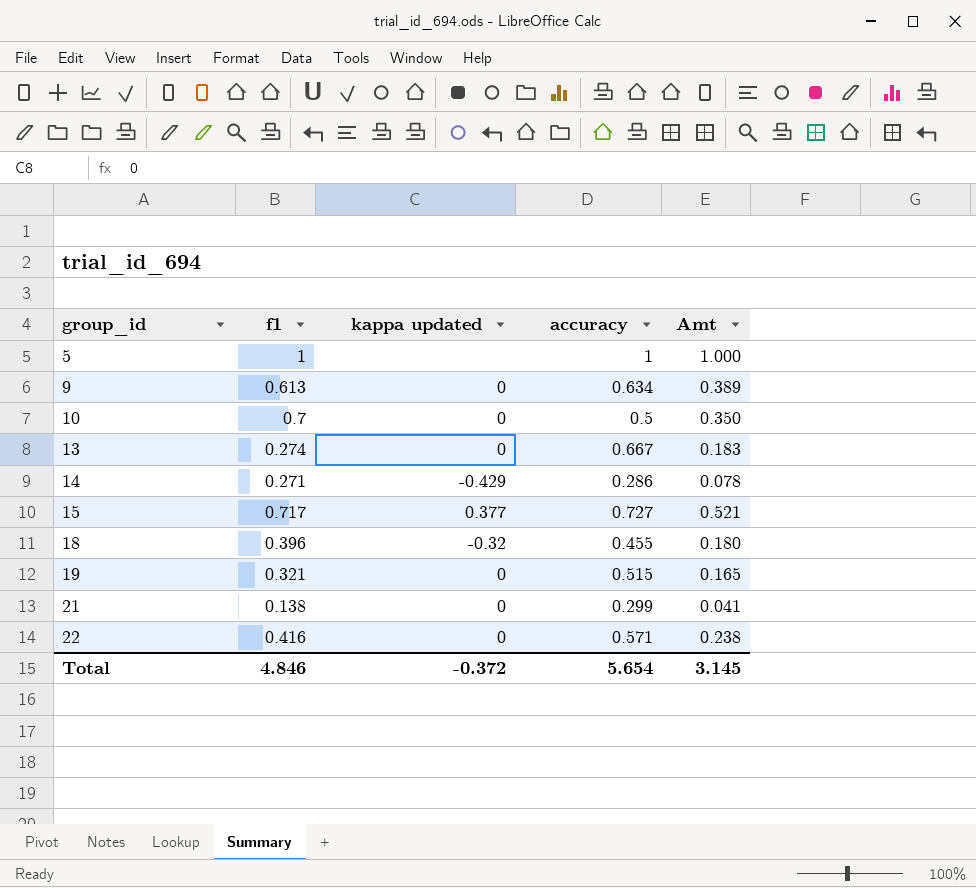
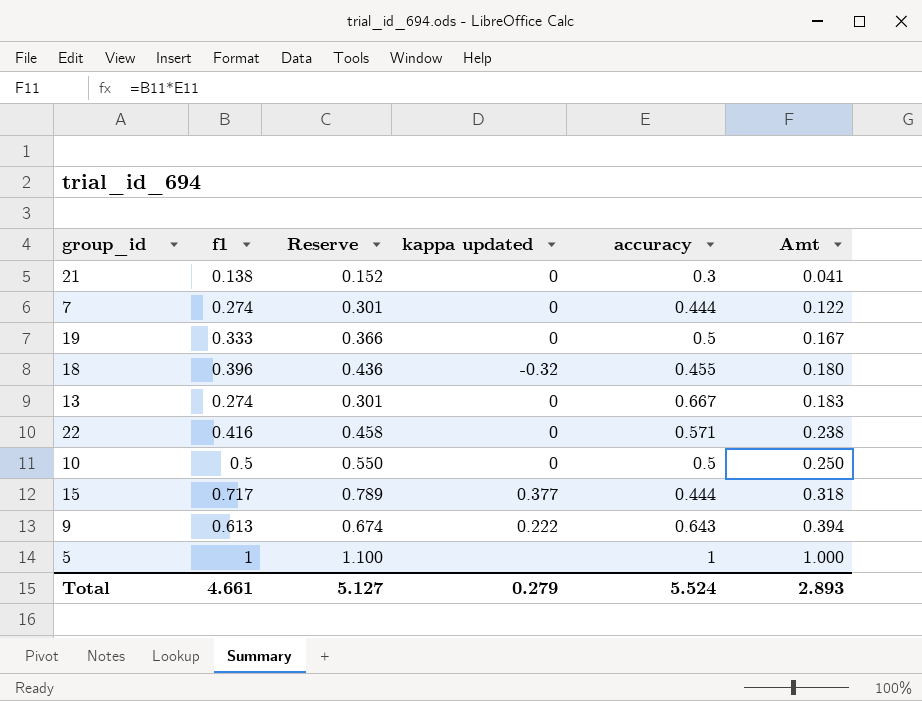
row order: group_id ascending -> Amt ascending
column Reserve | formula: none -> [f1] * 1.1
row 14: 0.271 | -0.429 | 0.286 | 0.078 -> none
21 | accuracy: 0.299 -> 0.3
row 7: none -> 0.274 | 0.301 | 0 | 0.444 | 0.122
19 | f1: 0.321 -> 0.333
19 | accuracy: 0.515 -> 0.5
19 | Amt: 0.165 -> 0.167
10 | f1: 0.7 -> 0.5
10 | Amt: 0.350 -> 0.250
15 | accuracy: 0.727 -> 0.444
15 | Amt: 0.521 -> 0.318
9 | kappa updated: 0 -> 0.222
9 | accuracy: 0.634 -> 0.643
9 | Amt: 0.389 -> 0.394
Total | f1: 4.846 -> 4.661
Total | kappa updated: -0.372 -> 0.279
Total | accuracy: 5.654 -> 5.524
Total | Amt: 3.145 -> 2.893

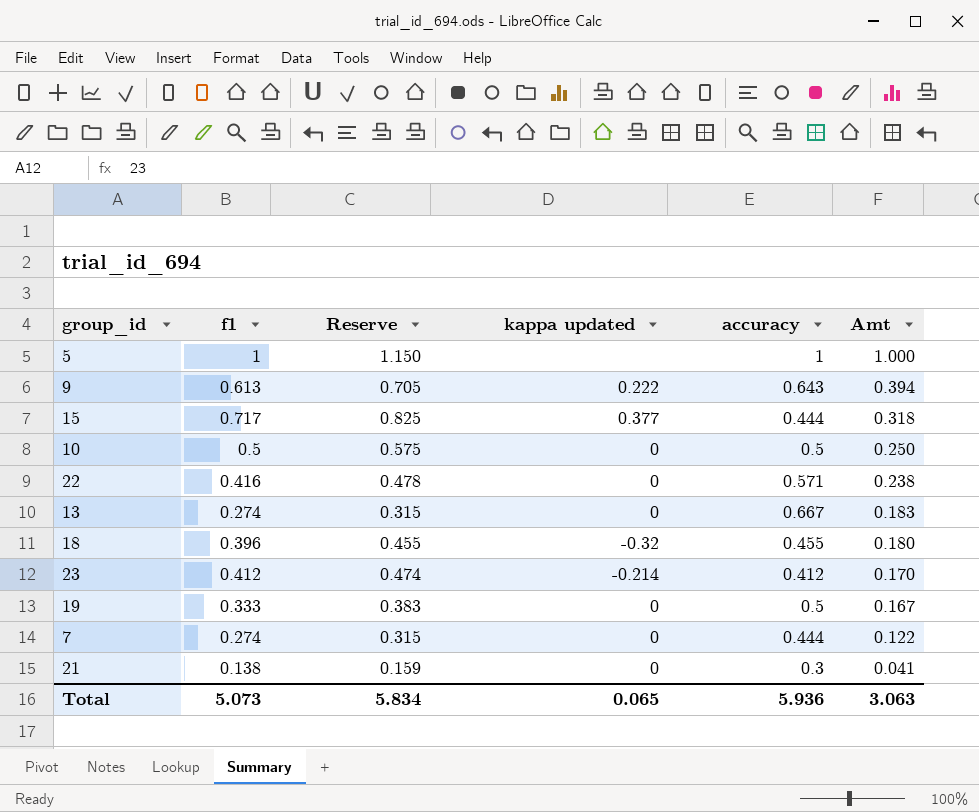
row order: Amt ascending -> Amt descending
column Reserve | formula: [f1] * 1.1 -> [f1] * 1.15
row 23: none -> 0.412 | 0.474 | -0.214 | 0.412 | 0.170
Total | f1: 4.661 -> 5.073
Total | Reserve: 5.127 -> 5.834
Total | kappa updated: 0.279 -> 0.065
Total | accuracy: 5.524 -> 5.936
Total | Amt: 2.893 -> 3.063

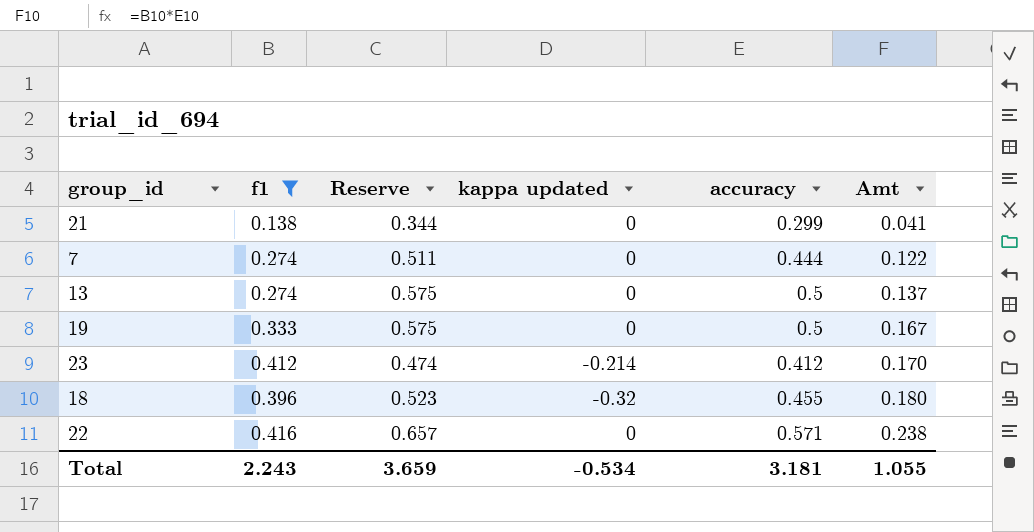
filter: none -> f1 <= 0.416
row order: Amt descending -> Amt ascending
column Reserve | formula: [f1] * 1.15 -> [accuracy] * 1.15
21 | accuracy: 0.3 -> 0.299
13 | accuracy: 0.667 -> 0.5
13 | Amt: 0.183 -> 0.137
Total | f1: 5.073 -> 2.243
Total | Reserve: 5.834 -> 3.659
Total | kappa updated: 0.065 -> -0.534
Total | accuracy: 5.936 -> 3.181
Total | Amt: 3.063 -> 1.055

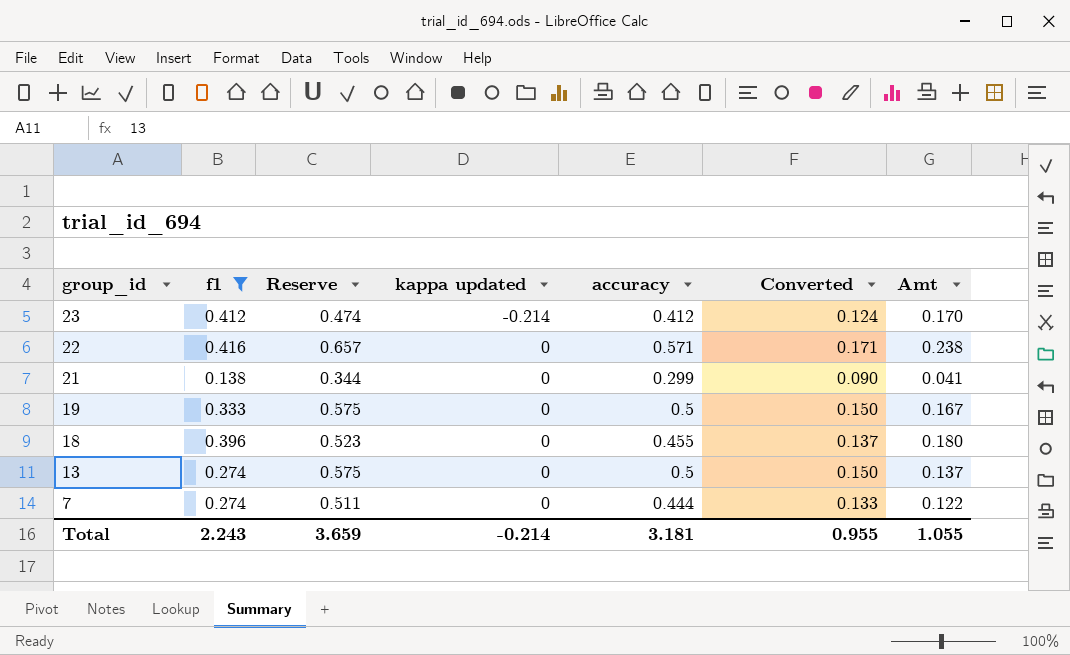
row order: Amt ascending -> group_id descending
column Converted | formula: none -> [accuracy] * 0.3
18 | kappa updated: -0.32 -> 0
Total | kappa updated: -0.534 -> -0.214

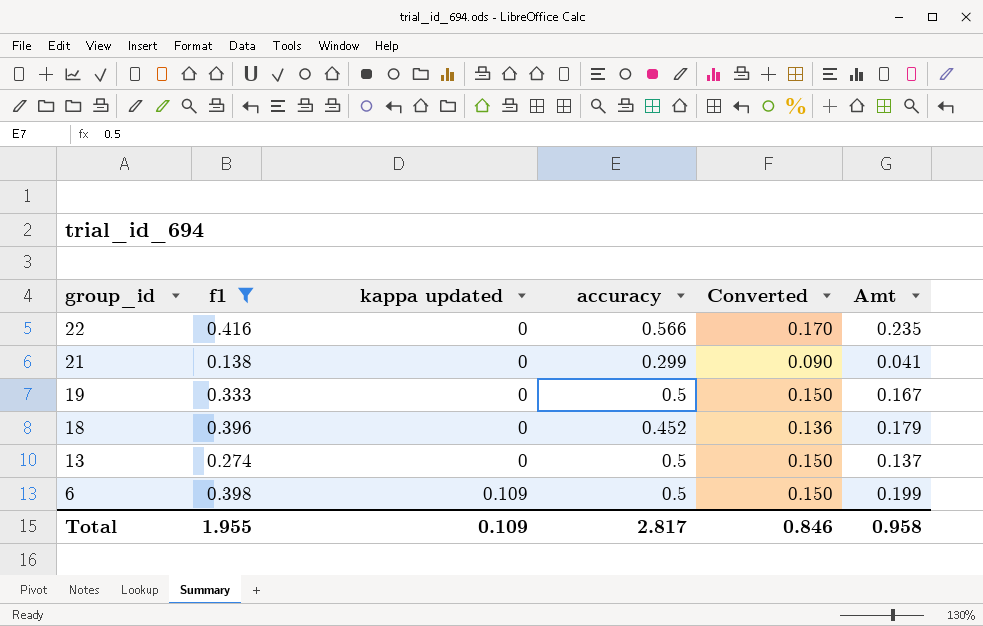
column Reserve | formula: [accuracy] * 1.15 -> none
row 23: 0.412 | 0.474 | -0.214 | 0.412 | 0.124 | 0.170 -> none
row 7: 0.274 | 0.511 | 0 | 0.444 | 0.133 | 0.122 -> none
22 | accuracy: 0.571 -> 0.566
22 | Converted: 0.171 -> 0.170
22 | Amt: 0.238 -> 0.235
18 | accuracy: 0.455 -> 0.452
18 | Converted: 0.137 -> 0.136
18 | Amt: 0.180 -> 0.179
row 6: none -> 0.398 | 0.109 | 0.5 | 0.150 | 0.199
Total | f1: 2.243 -> 1.955
Total | kappa updated: -0.214 -> 0.109
Total | accuracy: 3.181 -> 2.817
Total | Converted: 0.955 -> 0.846
Total | Amt: 1.055 -> 0.958

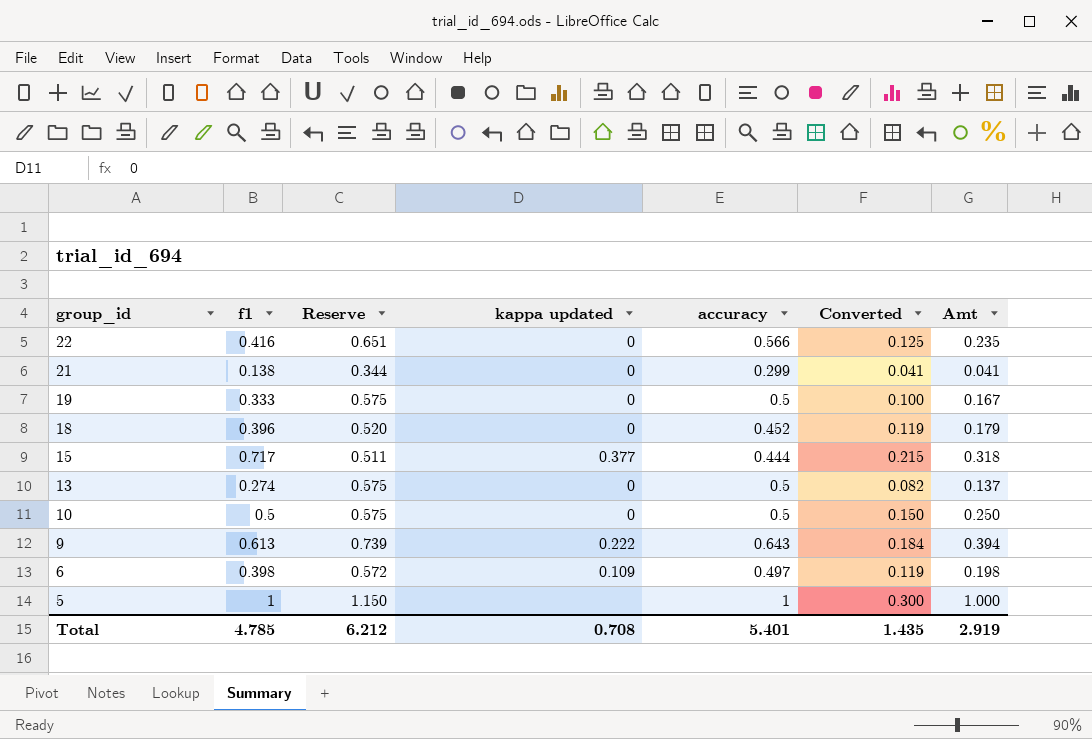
filter: f1 <= 0.416 -> none
column Reserve | formula: none -> [accuracy] * 1.15
column Converted | formula: [accuracy] * 0.3 -> [f1] * 0.3
6 | accuracy: 0.5 -> 0.497
6 | Amt: 0.199 -> 0.198
Total | f1: 1.955 -> 4.785
Total | kappa updated: 0.109 -> 0.708
Total | accuracy: 2.817 -> 5.401
Total | Converted: 0.846 -> 1.435
Total | Amt: 0.958 -> 2.919

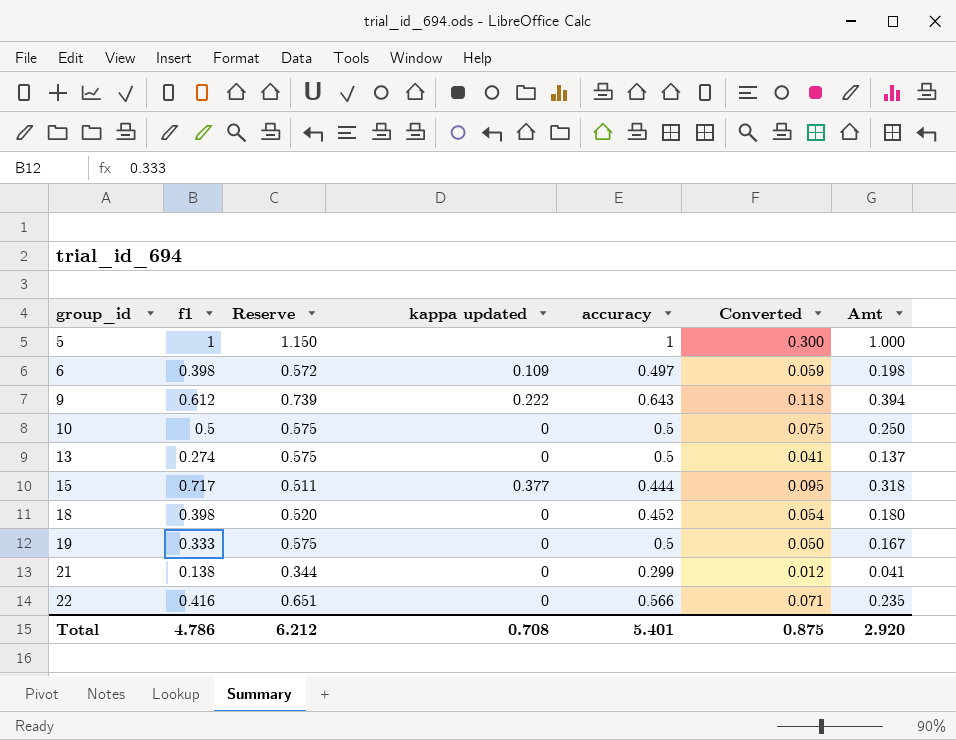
row order: group_id descending -> group_id ascending
column Converted | formula: [f1] * 0.3 -> [Amt] * 0.3
9 | f1: 0.613 -> 0.612
18 | f1: 0.396 -> 0.398
18 | Amt: 0.179 -> 0.180
Total | f1: 4.785 -> 4.786
Total | Converted: 1.435 -> 0.875
Total | Amt: 2.919 -> 2.920

